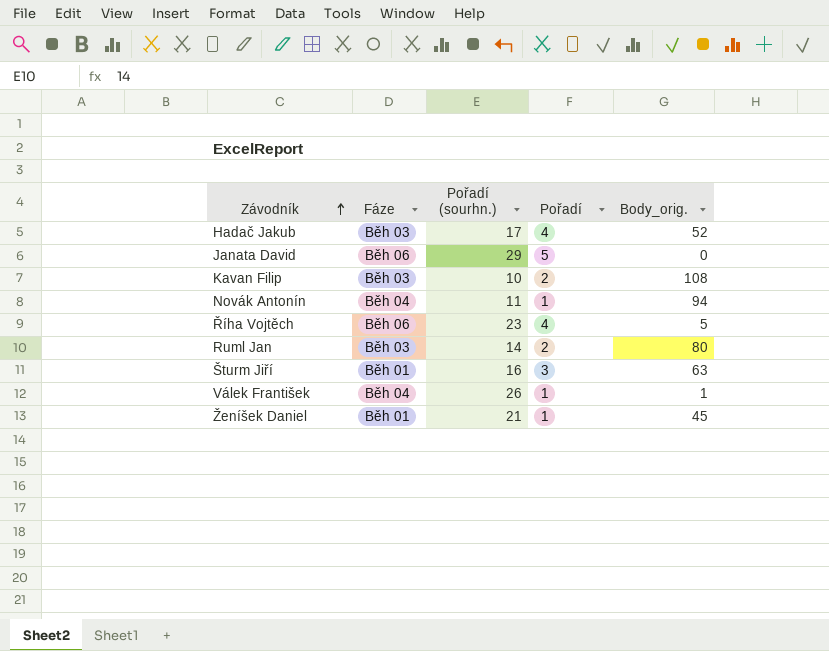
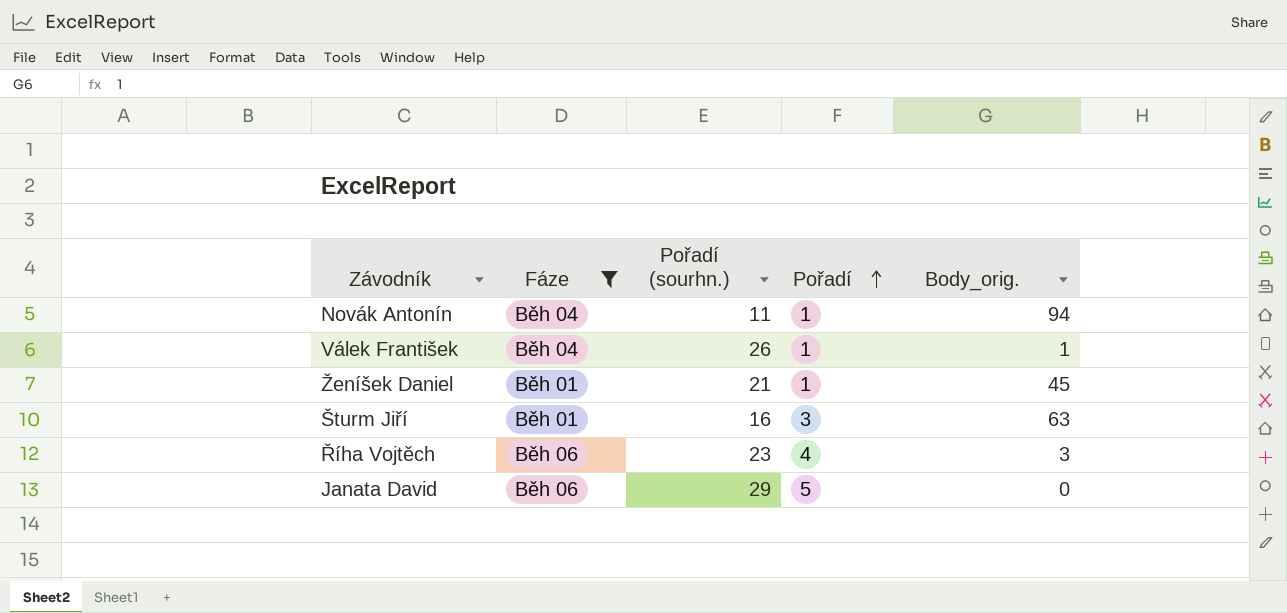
filter: none -> Fáze != Běh 03
row order: Závodník ascending -> Pořadí ascending
Říha Vojtěch | Body_orig.: 5 -> 3

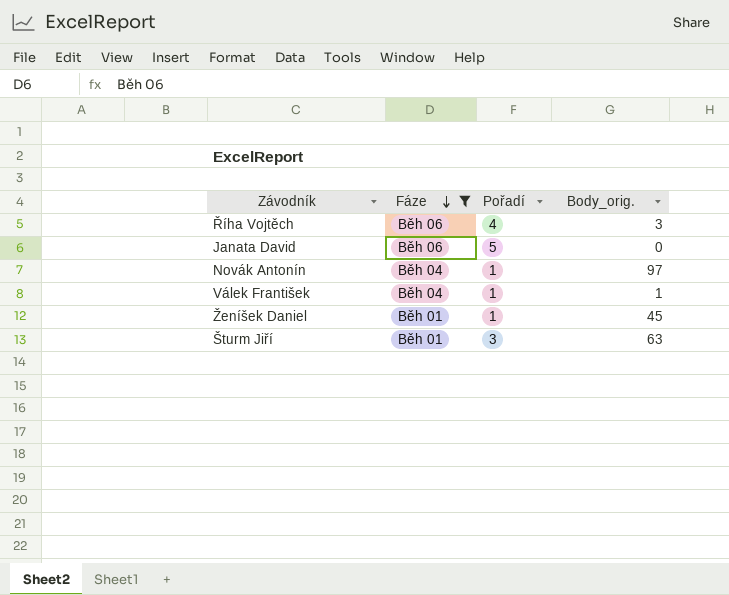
row order: Pořadí ascending -> Fáze descending
column Pořadí (sourhn.) | position: 3 -> none
Novák Antonín | Body_orig.: 94 -> 97

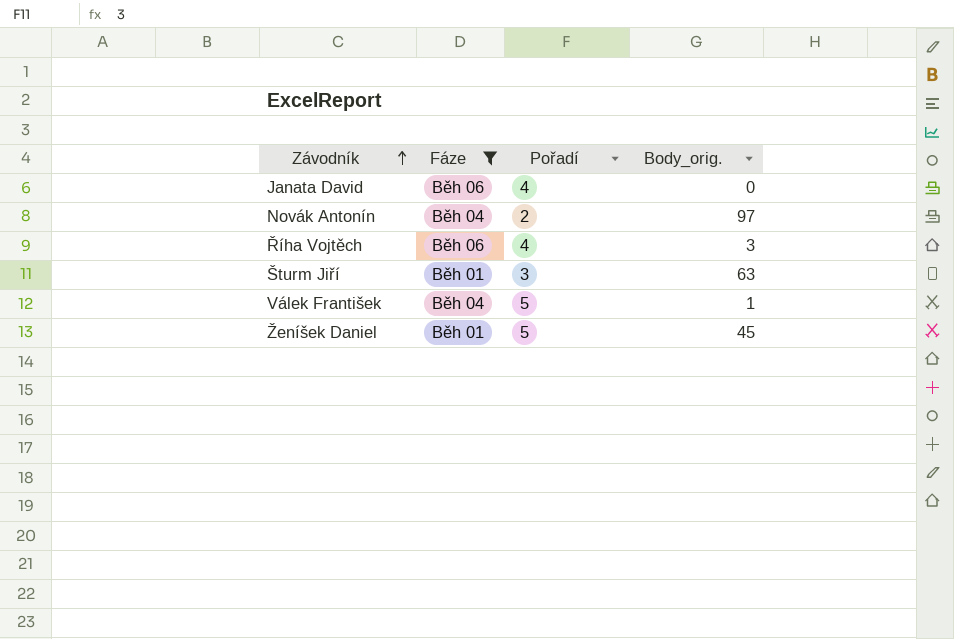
row order: Fáze descending -> Závodník ascending
Janata David | Pořadí: 5 -> 4
Novák Antonín | Pořadí: 1 -> 2
Válek František | Pořadí: 1 -> 5
Ženíšek Daniel | Pořadí: 1 -> 5

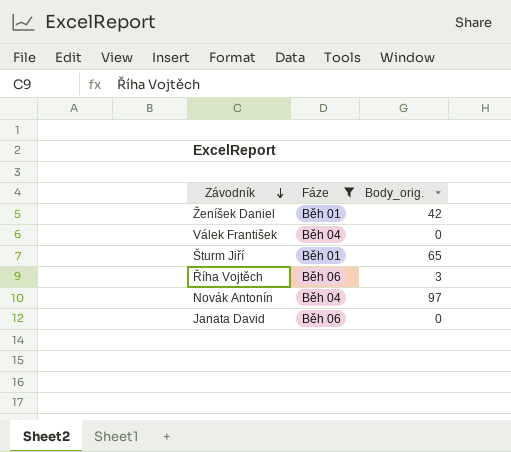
row order: Závodník ascending -> Závodník descending
column Pořadí | position: 3 -> none
Ženíšek Daniel | Body_orig.: 45 -> 42
Válek František | Body_orig.: 1 -> 0
Šturm Jiří | Body_orig.: 63 -> 65

